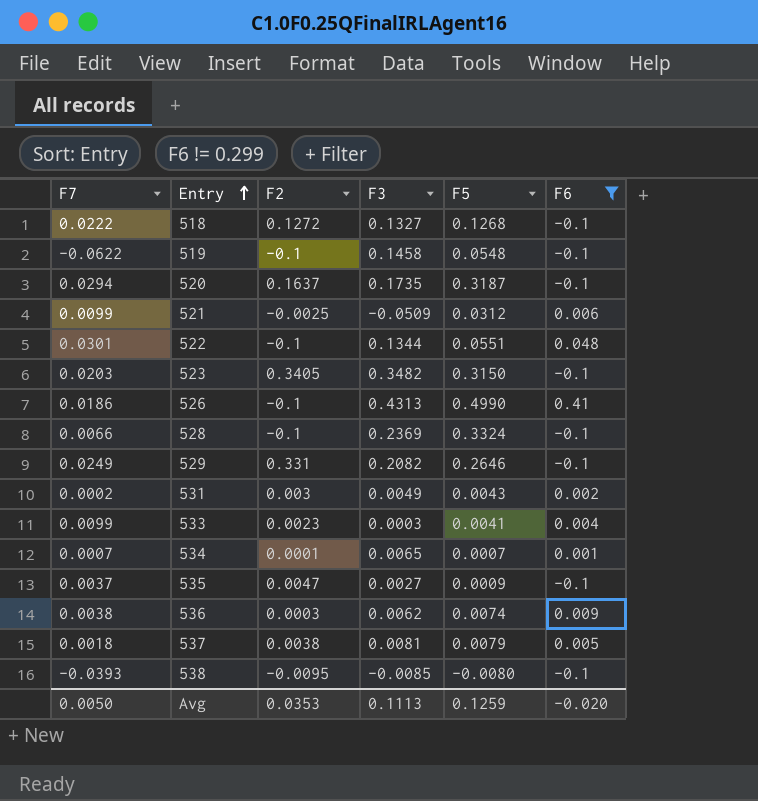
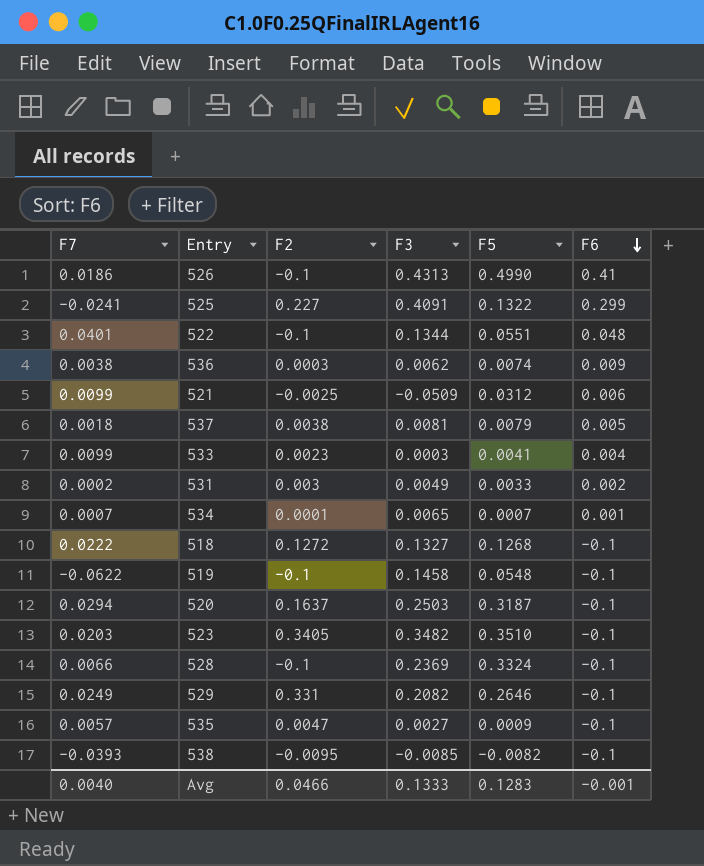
filter: F6 != 0.299 -> none
row order: Entry ascending -> F6 descending
522 | F7: 0.0301 -> 0.0401
531 | F5: 0.0043 -> 0.0033
520 | F3: 0.1735 -> 0.2503
523 | F5: 0.3150 -> 0.3510
535 | F7: 0.0037 -> 0.0057
538 | F5: -0.0080 -> -0.0082
Avg | F7: 0.0050 -> 0.0040
Avg | F2: 0.0353 -> 0.0466
Avg | F3: 0.1113 -> 0.1333
Avg | F5: 0.1259 -> 0.1283
Avg | F6: -0.020 -> -0.001

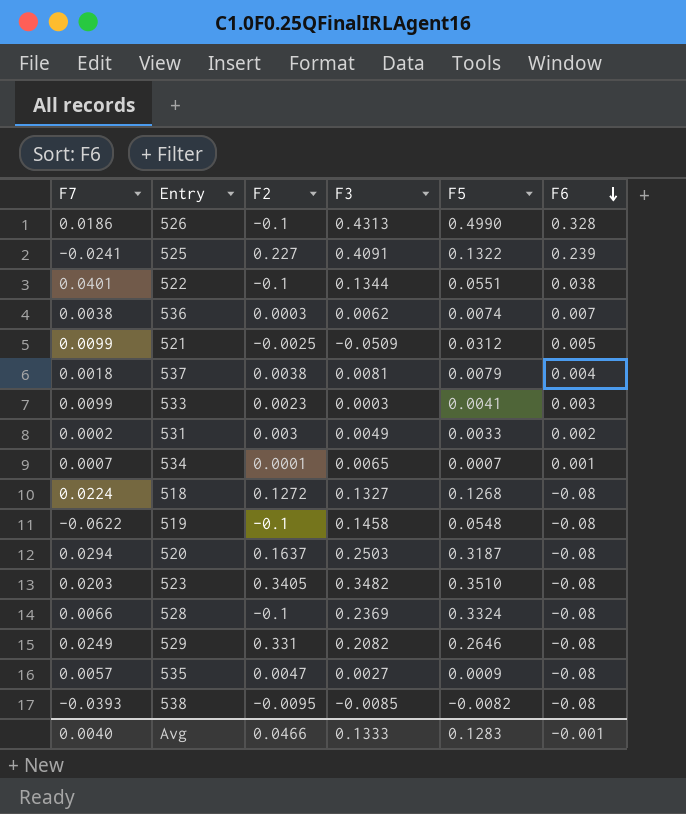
526 | F6: 0.41 -> 0.328
525 | F6: 0.299 -> 0.239
522 | F6: 0.048 -> 0.038
536 | F6: 0.009 -> 0.007
521 | F6: 0.006 -> 0.005
537 | F6: 0.005 -> 0.004
533 | F6: 0.004 -> 0.003
518 | F7: 0.0222 -> 0.0224
518 | F6: -0.1 -> -0.08
519 | F6: -0.1 -> -0.08
520 | F6: -0.1 -> -0.08
523 | F6: -0.1 -> -0.08
528 | F6: -0.1 -> -0.08
529 | F6: -0.1 -> -0.08
535 | F6: -0.1 -> -0.08
538 | F6: -0.1 -> -0.08

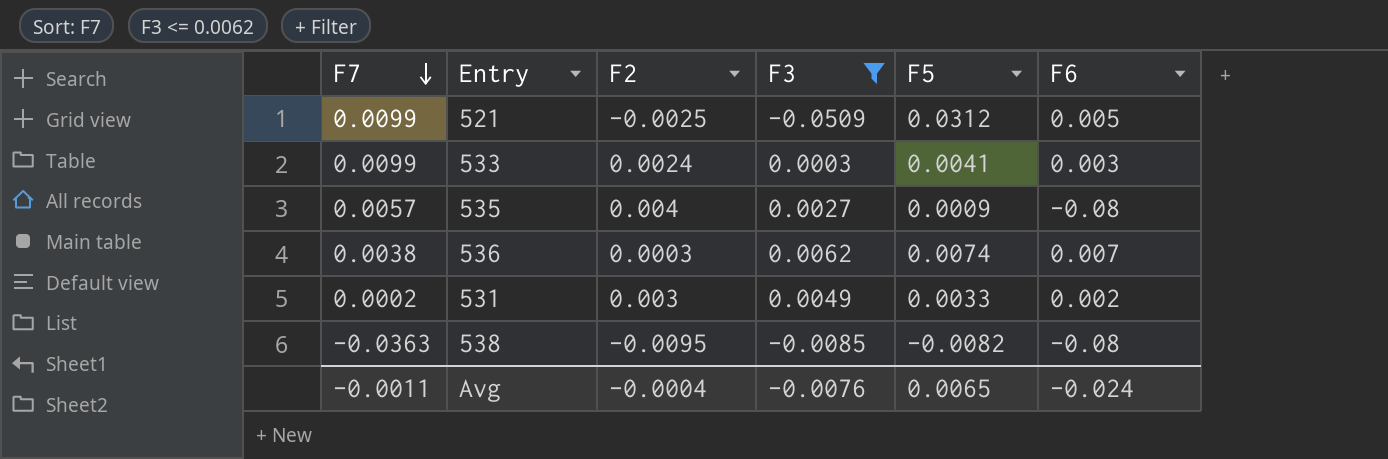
filter: none -> F3 <= 0.0062
row order: F6 descending -> F7 descending
533 | F2: 0.0023 -> 0.0024
535 | F2: 0.0047 -> 0.004
538 | F7: -0.0393 -> -0.0363
Avg | F7: 0.0040 -> -0.0011
Avg | F2: 0.0466 -> -0.0004
Avg | F3: 0.1333 -> -0.0076
Avg | F5: 0.1283 -> 0.0065
Avg | F6: -0.001 -> -0.024

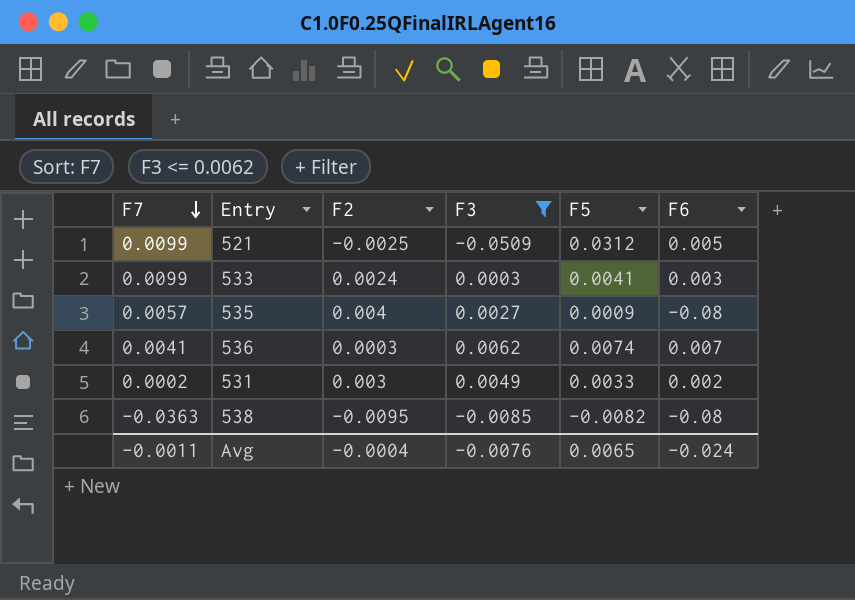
536 | F7: 0.0038 -> 0.0041

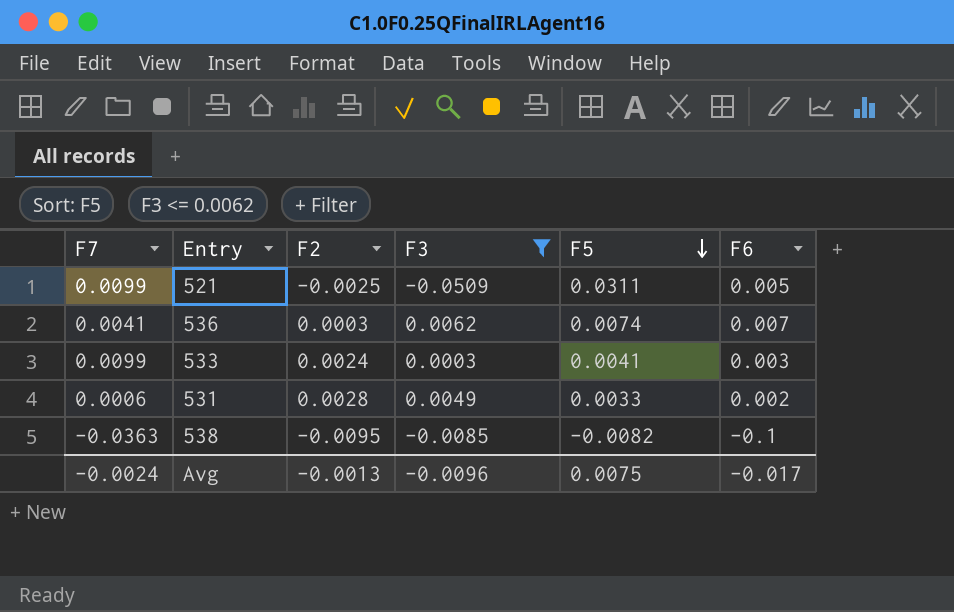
row order: F7 descending -> F5 descending
row 535: 0.0057 | 0.004 | 0.0027 | 0.0009 | -0.08 -> none
521 | F5: 0.0312 -> 0.0311
531 | F7: 0.0002 -> 0.0006
531 | F2: 0.003 -> 0.0028
538 | F6: -0.08 -> -0.1
Avg | F7: -0.0011 -> -0.0024
Avg | F2: -0.0004 -> -0.0013
Avg | F3: -0.0076 -> -0.0096
Avg | F5: 0.0065 -> 0.0075
Avg | F6: -0.024 -> -0.017

